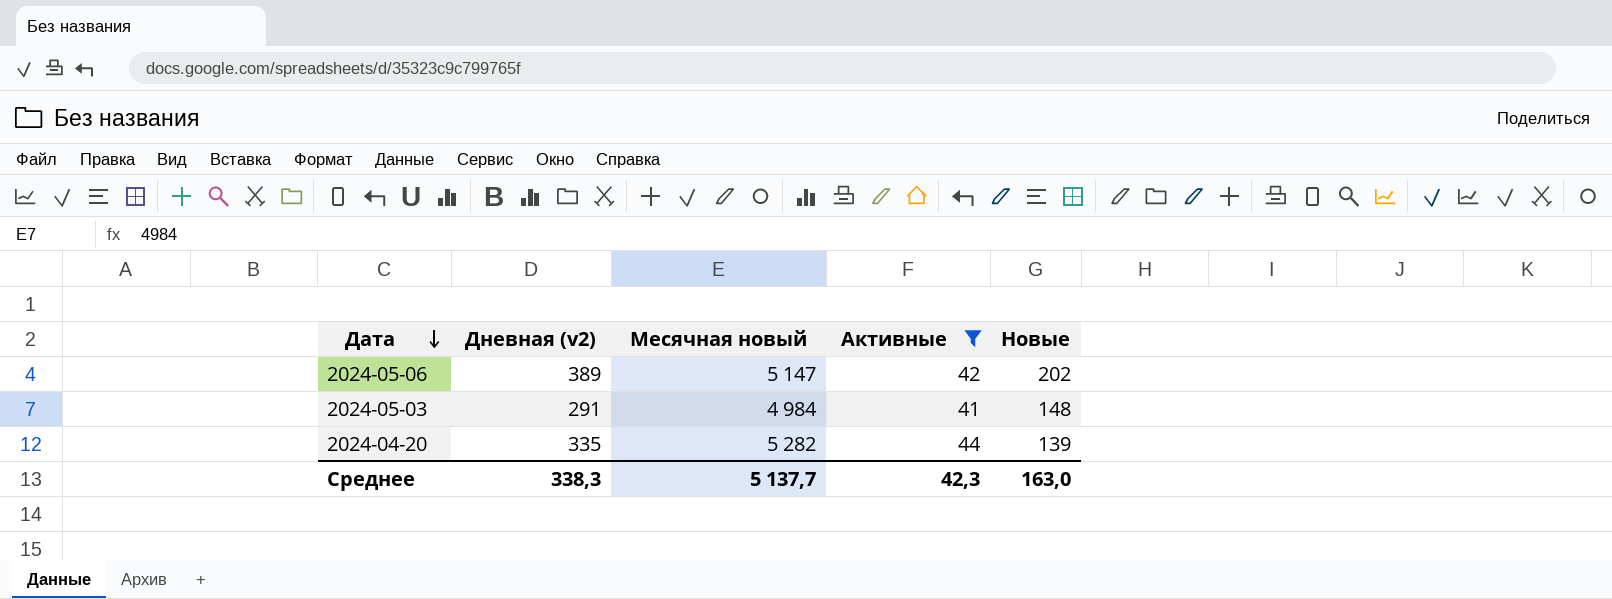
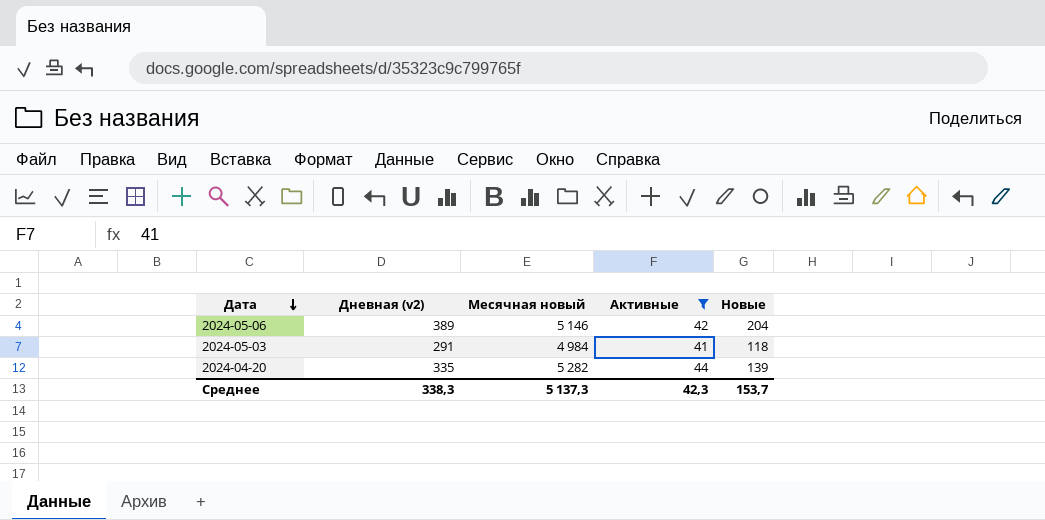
2024-05-06 | Месячная новый: 5 147 -> 5 146
2024-05-06 | Новые: 202 -> 204
2024-05-03 | Новые: 148 -> 118
Среднее | Месячная новый: 5 137,7 -> 5 137,3
Среднее | Новые: 163,0 -> 153,7

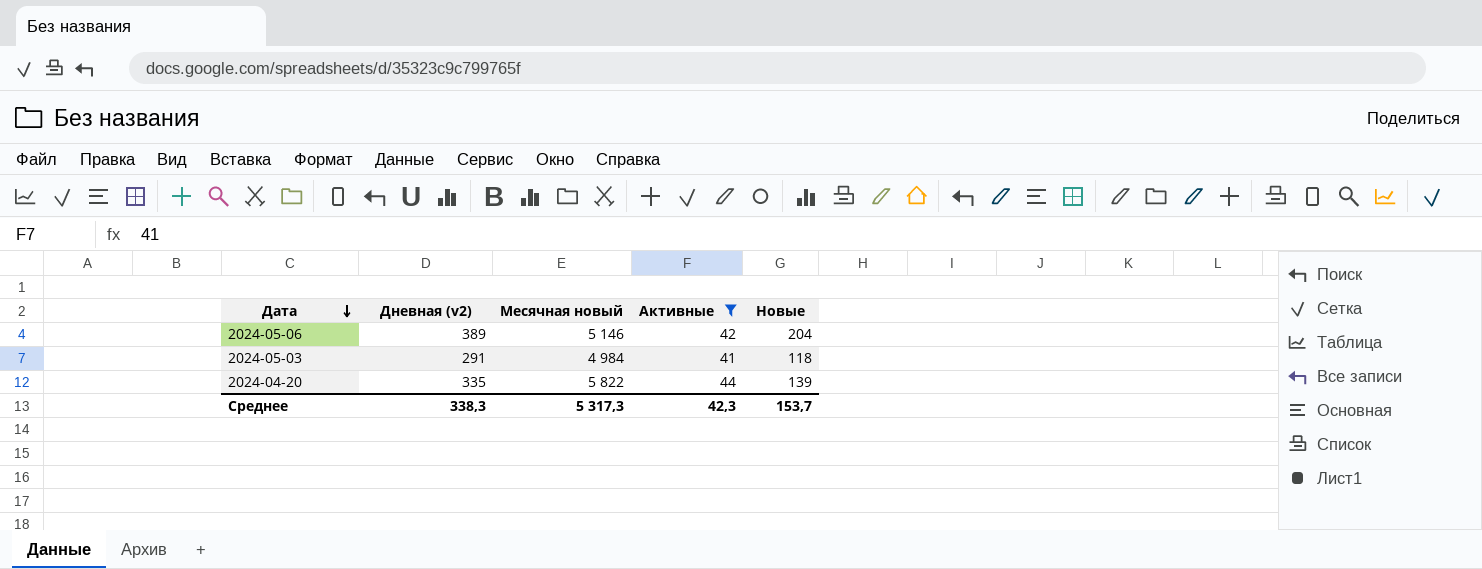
2024-04-20 | Месячная новый: 5 282 -> 5 822
Среднее | Месячная новый: 5 137,3 -> 5 317,3

